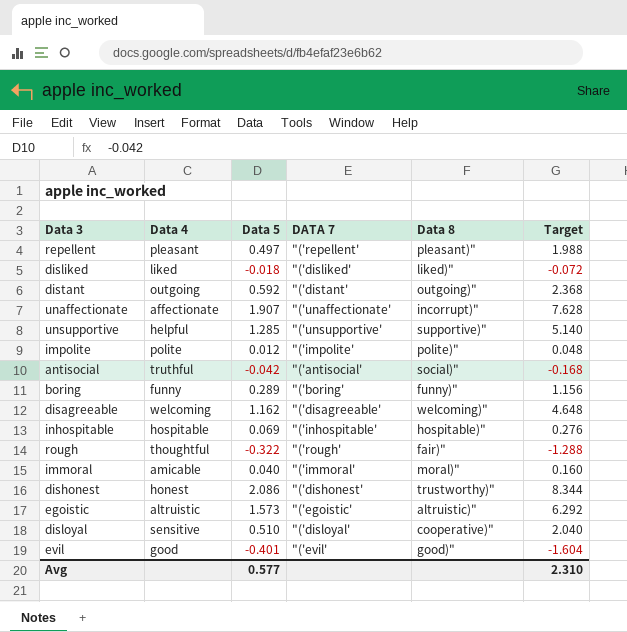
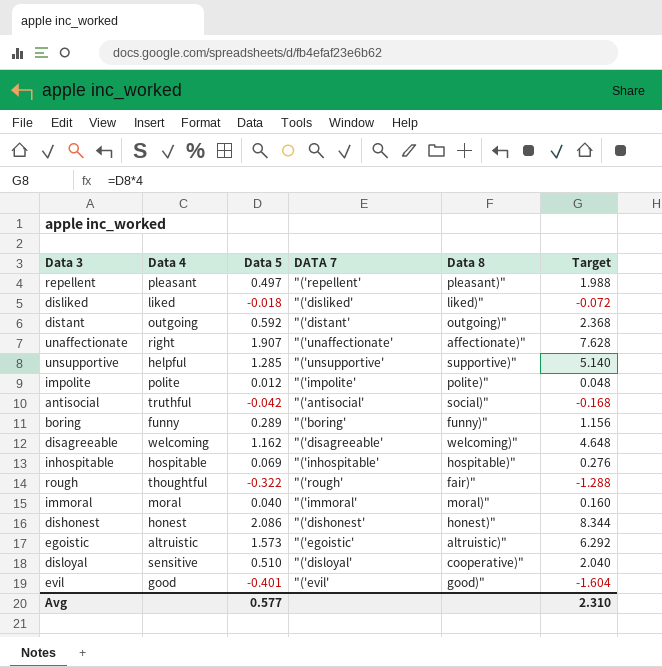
unaffectionate | Data 4: affectionate -> right
unaffectionate | Data 8: incorrupt)" -> affectionate)"
immoral | Data 4: amicable -> moral
dishonest | Data 8: trustworthy)" -> honest)"

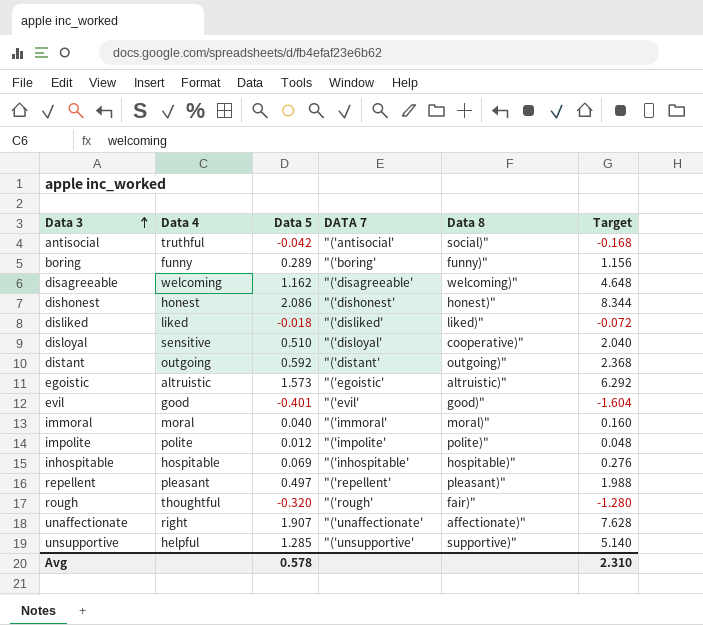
row order: none -> Data 3 ascending
rough | Data 5: -0.322 -> -0.320
rough | Target: -1.288 -> -1.280
Avg | Data 5: 0.577 -> 0.578

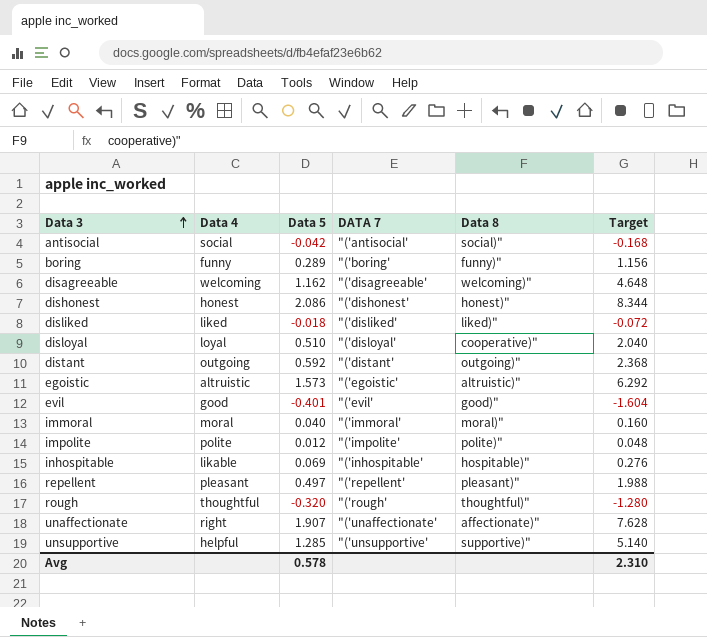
antisocial | Data 4: truthful -> social
disloyal | Data 4: sensitive -> loyal
inhospitable | Data 4: hospitable -> likable
rough | Data 8: fair)" -> thoughtful)"

